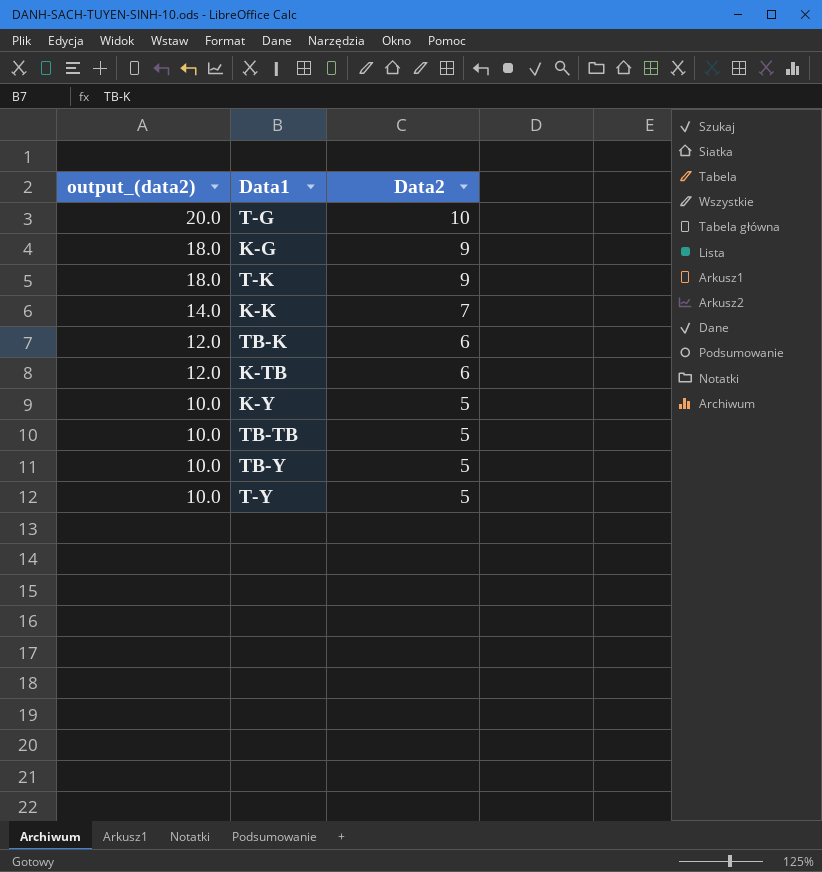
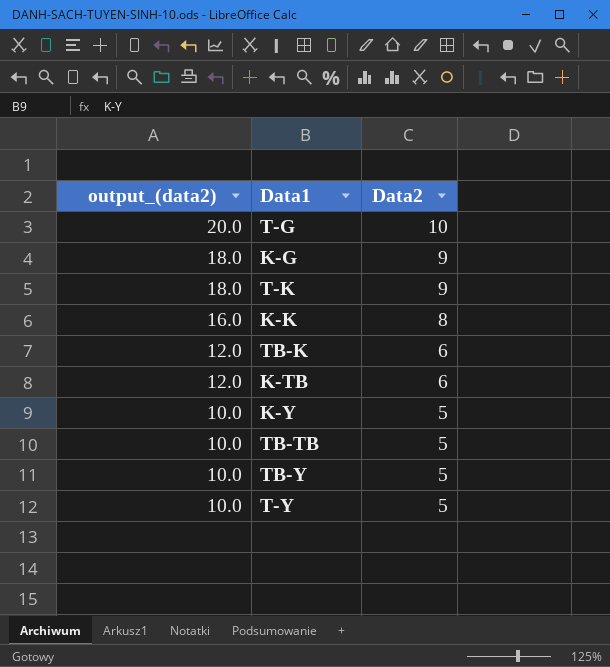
K-K | output_(data2): 14.0 -> 16.0
K-K | Data2: 7 -> 8

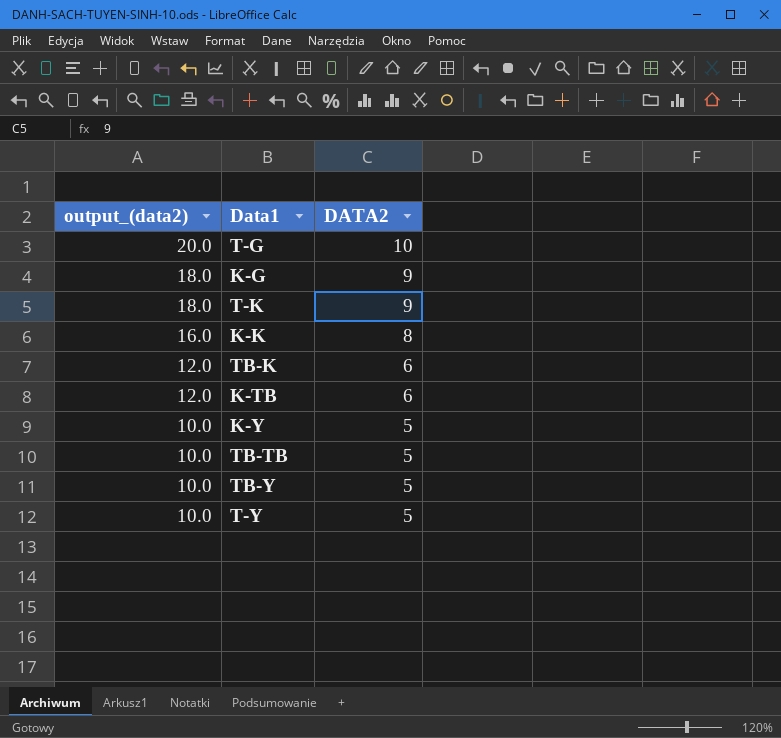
column name: Data2 -> DATA2

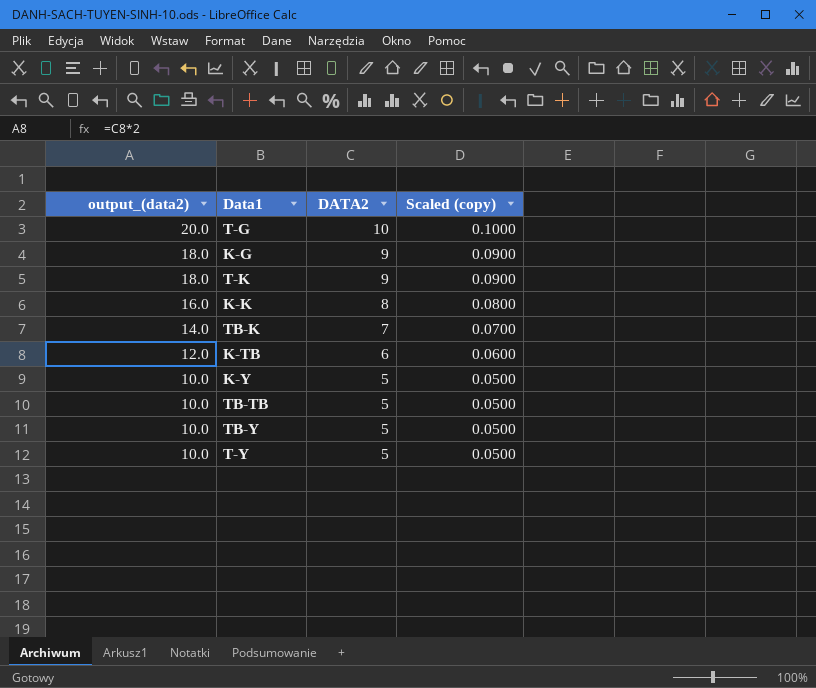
column Scaled (copy) | formula: none -> [DATA2] * 0.01
TB-K | output_(data2): 12.0 -> 14.0
TB-K | DATA2: 6 -> 7

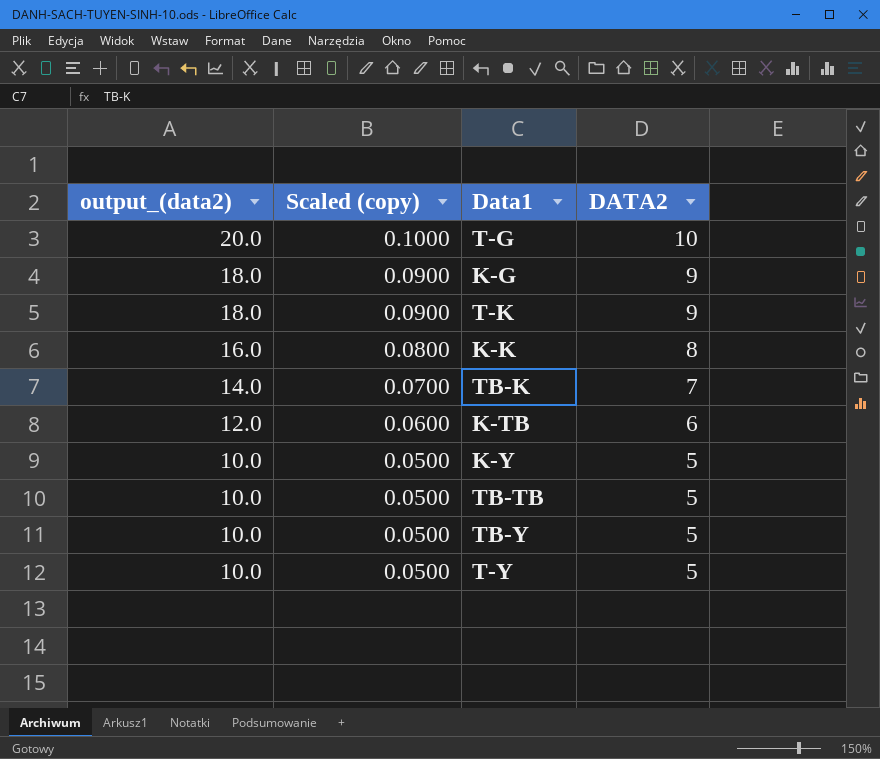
column Scaled (copy) | position: 4 -> 2

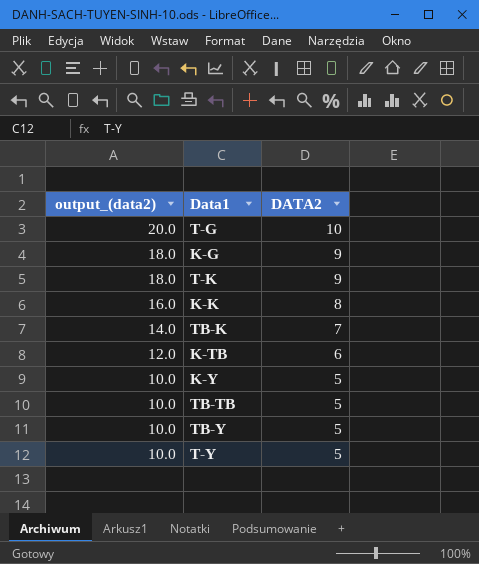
column Scaled (copy) | formula: [DATA2] * 0.01 -> none

